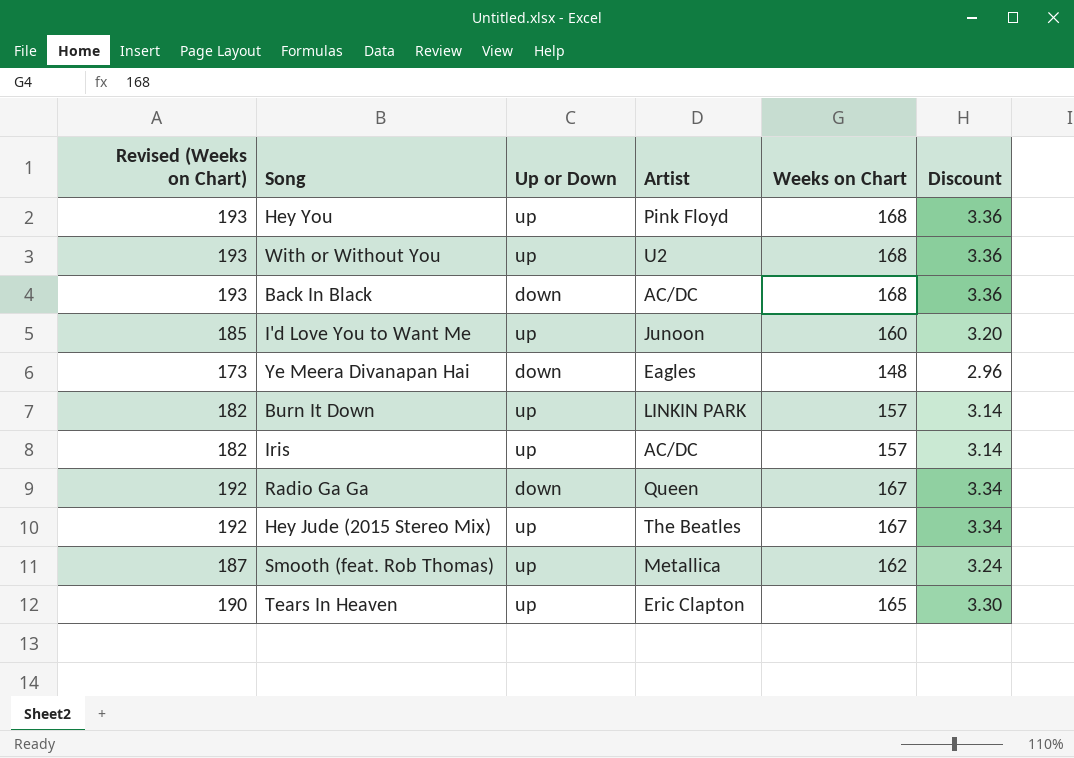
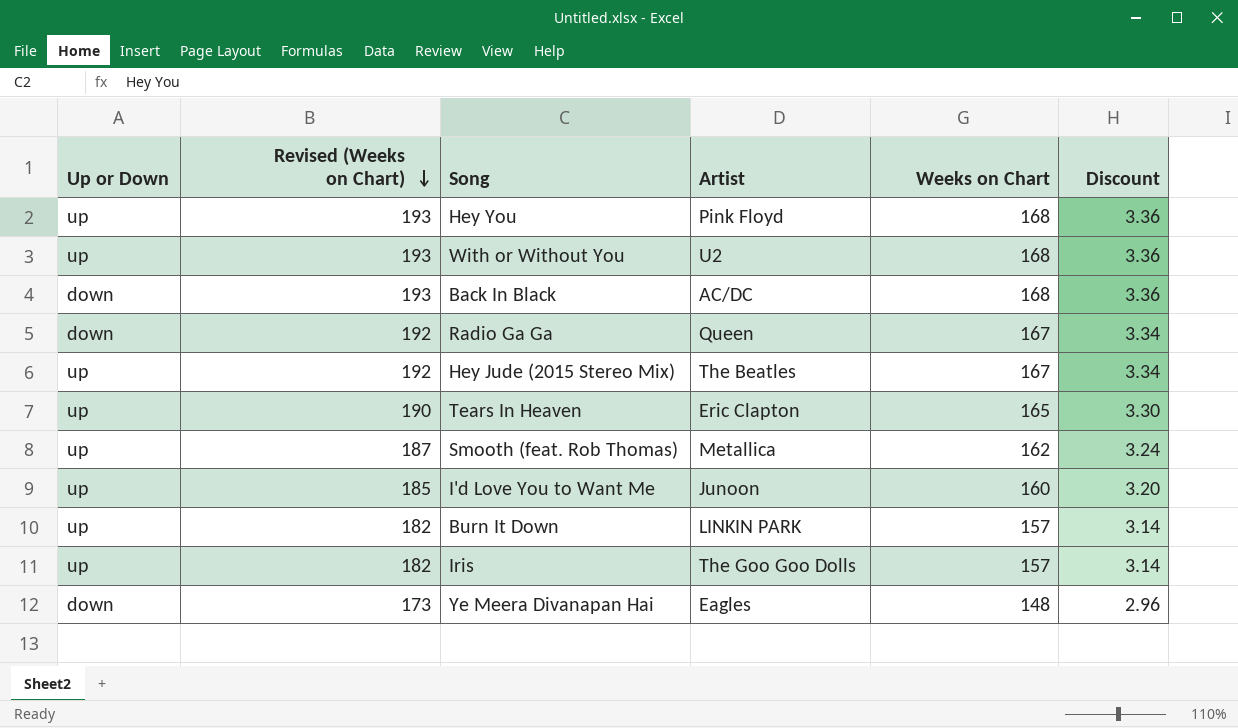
row order: none -> Revised (Weeks on Chart) descending
column Up or Down | position: 3 -> 1
Iris | Artist: AC/DC -> The Goo Goo Dolls

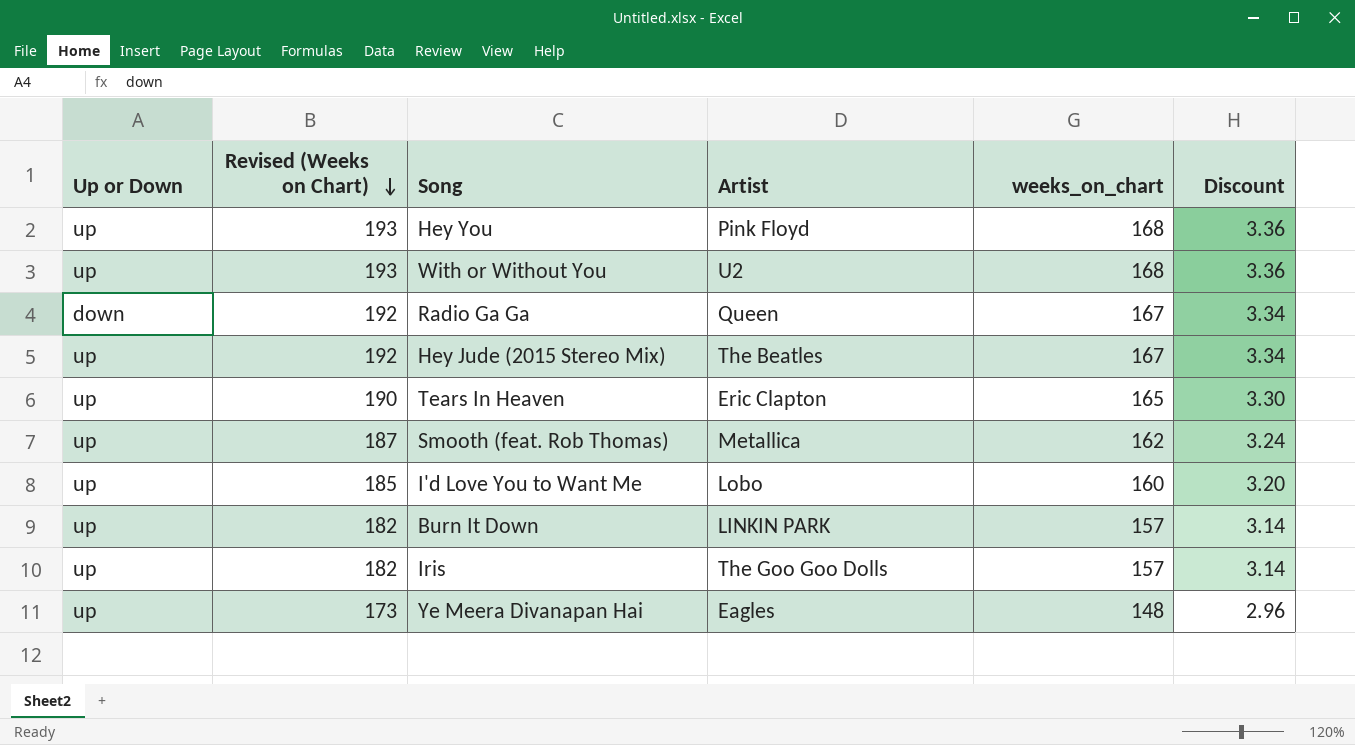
column name: Weeks on Chart -> weeks_on_chart
row Back In Black: down | 193 | AC/DC | 168 | 3.36 -> none
I'd Love You to Want Me | Artist: Junoon -> Lobo
Ye Meera Divanapan Hai | Up or Down: down -> up

